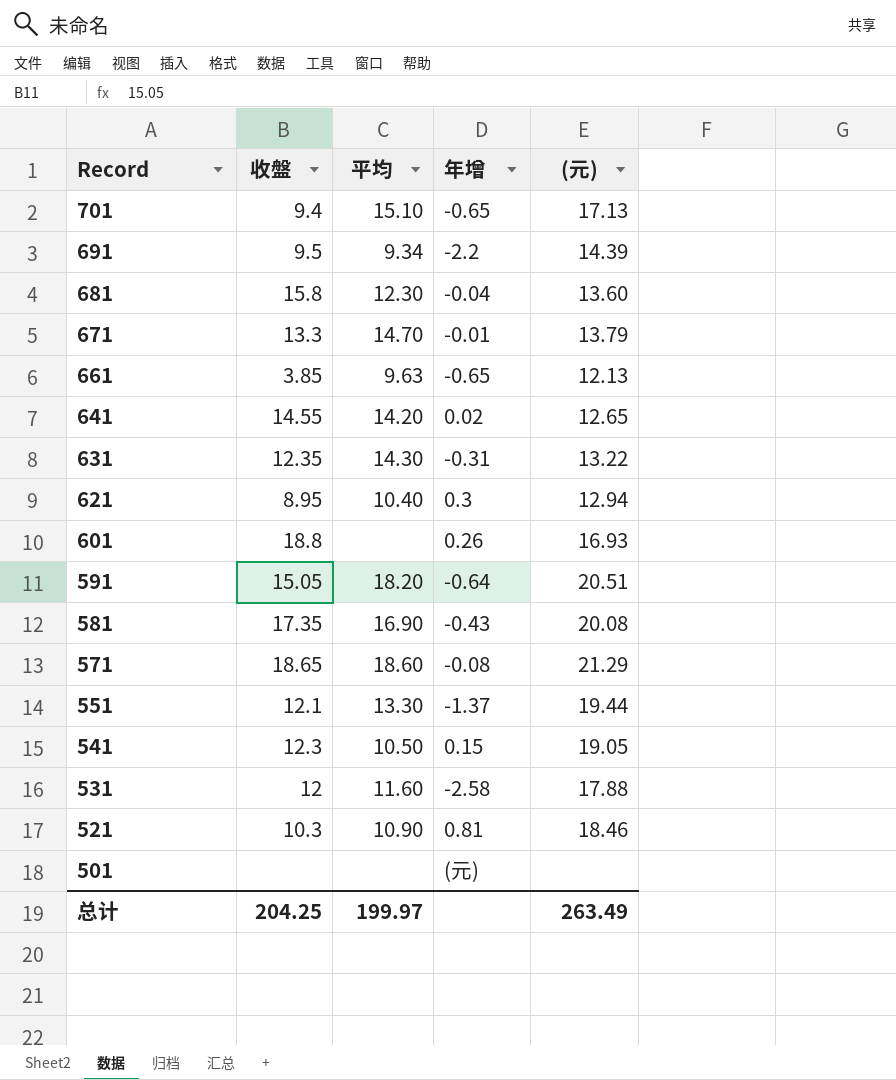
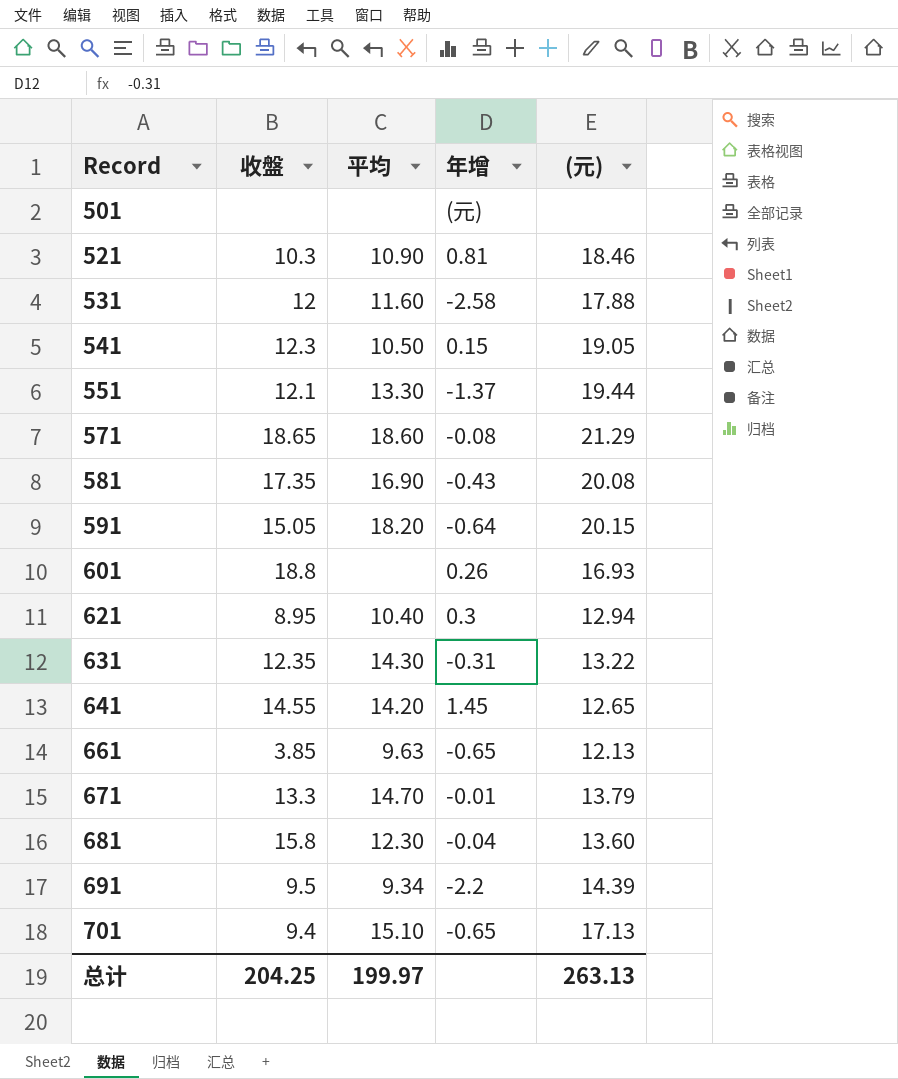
row order: Record descending -> Record ascending
591 | (元): 20.51 -> 20.15
641 | 年增: 0.02 -> 1.45
总计 | (元): 263.49 -> 263.13

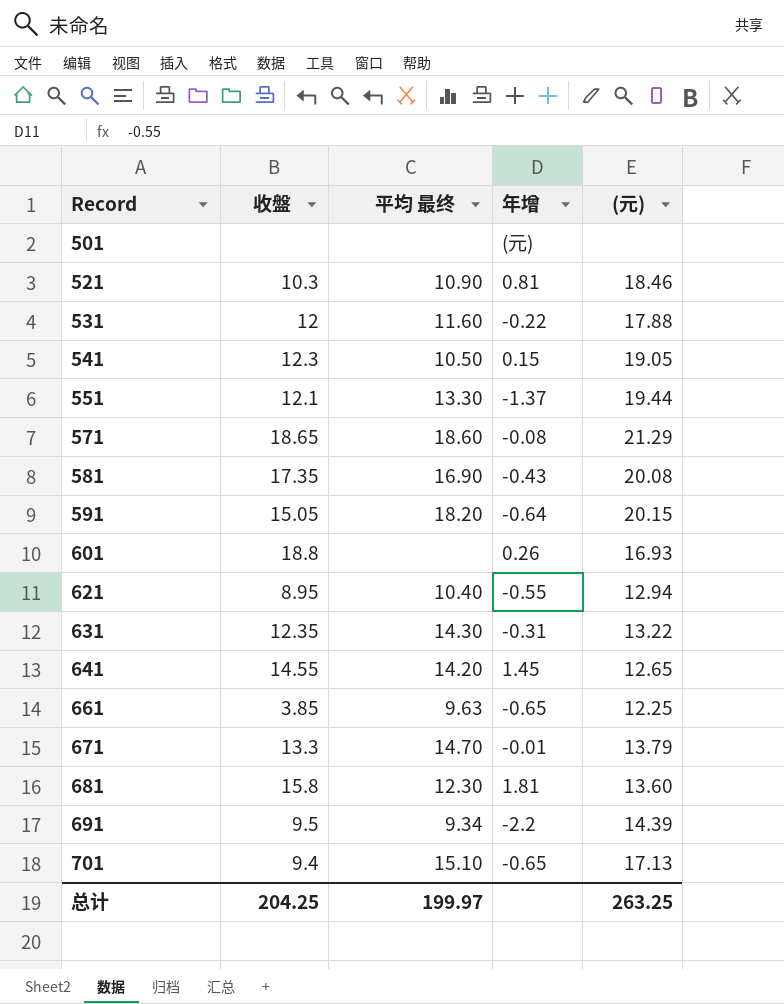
column name: 平均 -> 平均 最终
531 | 年增: -2.58 -> -0.22
621 | 年增: 0.3 -> -0.55
661 | (元): 12.13 -> 12.25
681 | 年增: -0.04 -> 1.81
总计 | (元): 263.13 -> 263.25

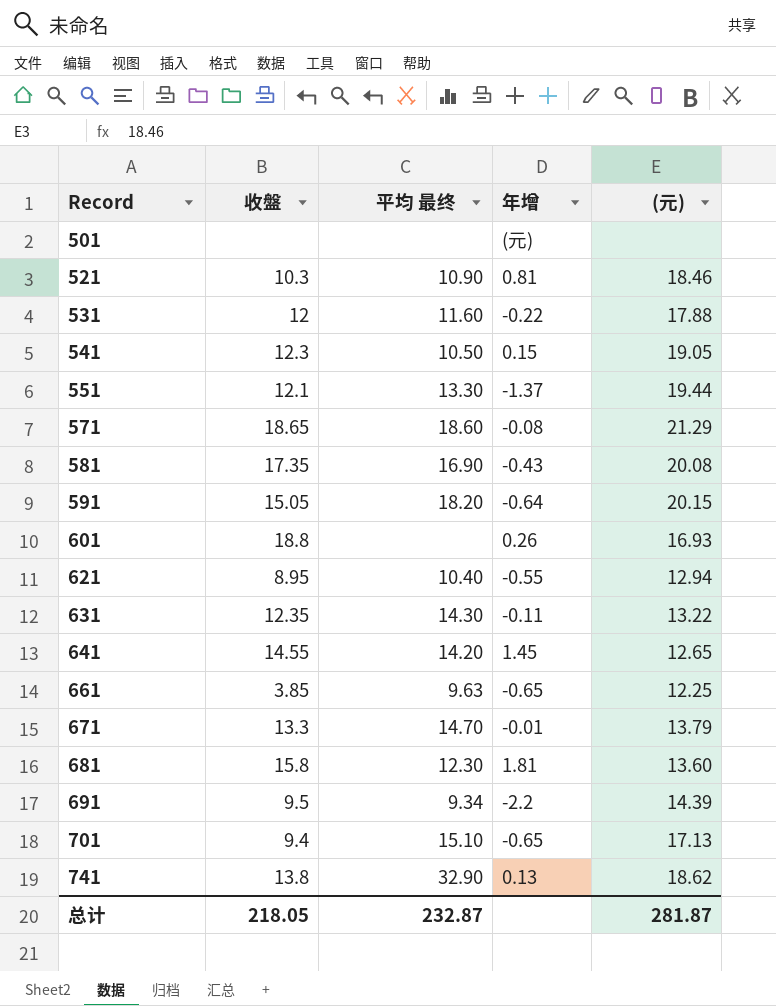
631 | 年增: -0.31 -> -0.11
row 741: none -> 13.8 | 32.90 | 0.13 | 18.62
总计 | 收盤: 204.25 -> 218.05
总计 | 平均 最终: 199.97 -> 232.87
总计 | (元): 263.25 -> 281.87

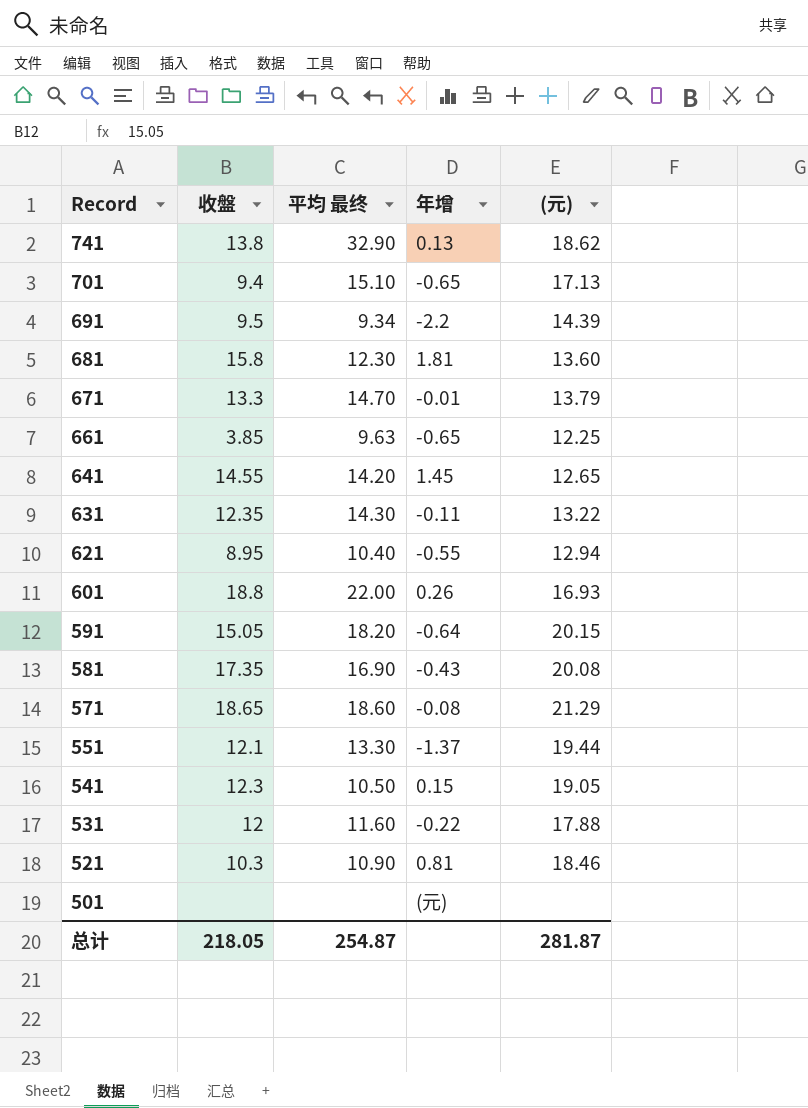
row order: Record ascending -> Record descending
601 | 平均 最终: none -> 22.00
总计 | 平均 最终: 232.87 -> 254.87

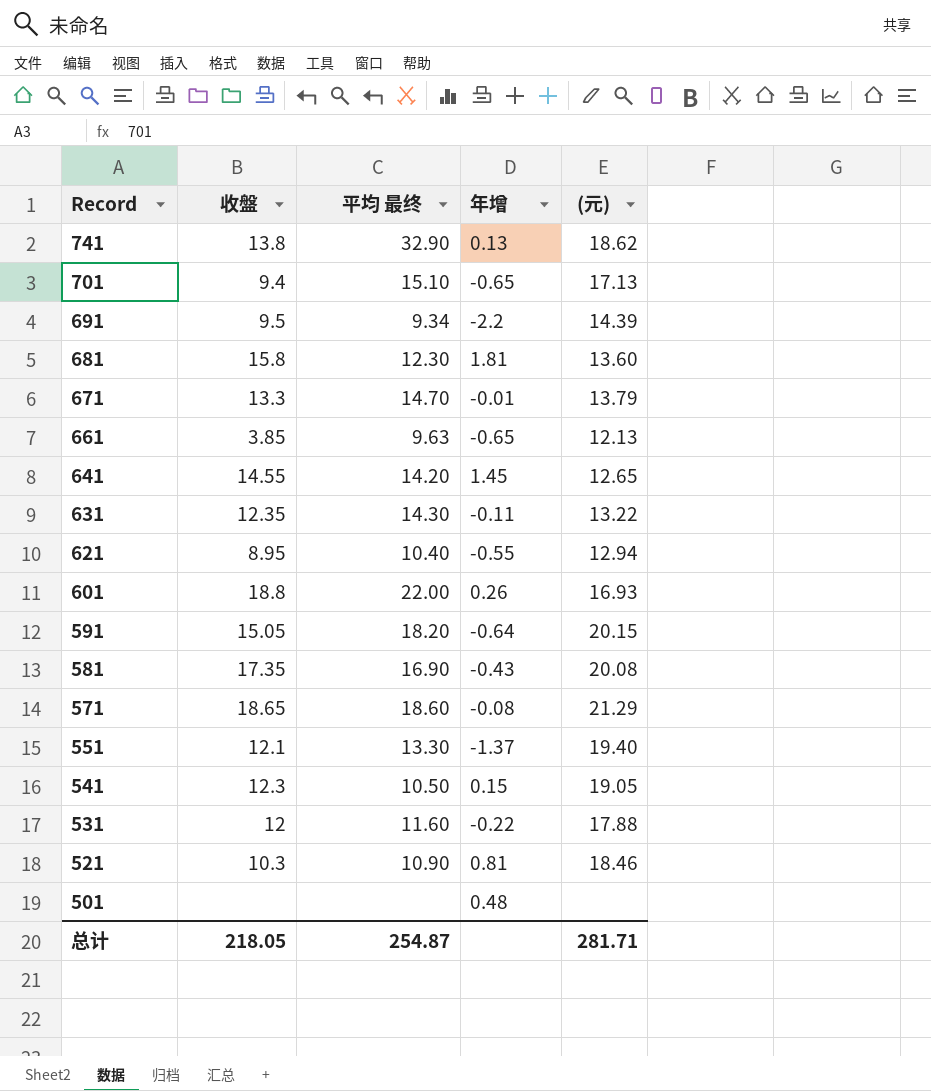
661 | (元): 12.25 -> 12.13
551 | (元): 19.44 -> 19.40
501 | 年增: (元) -> 0.48
总计 | (元): 281.87 -> 281.71

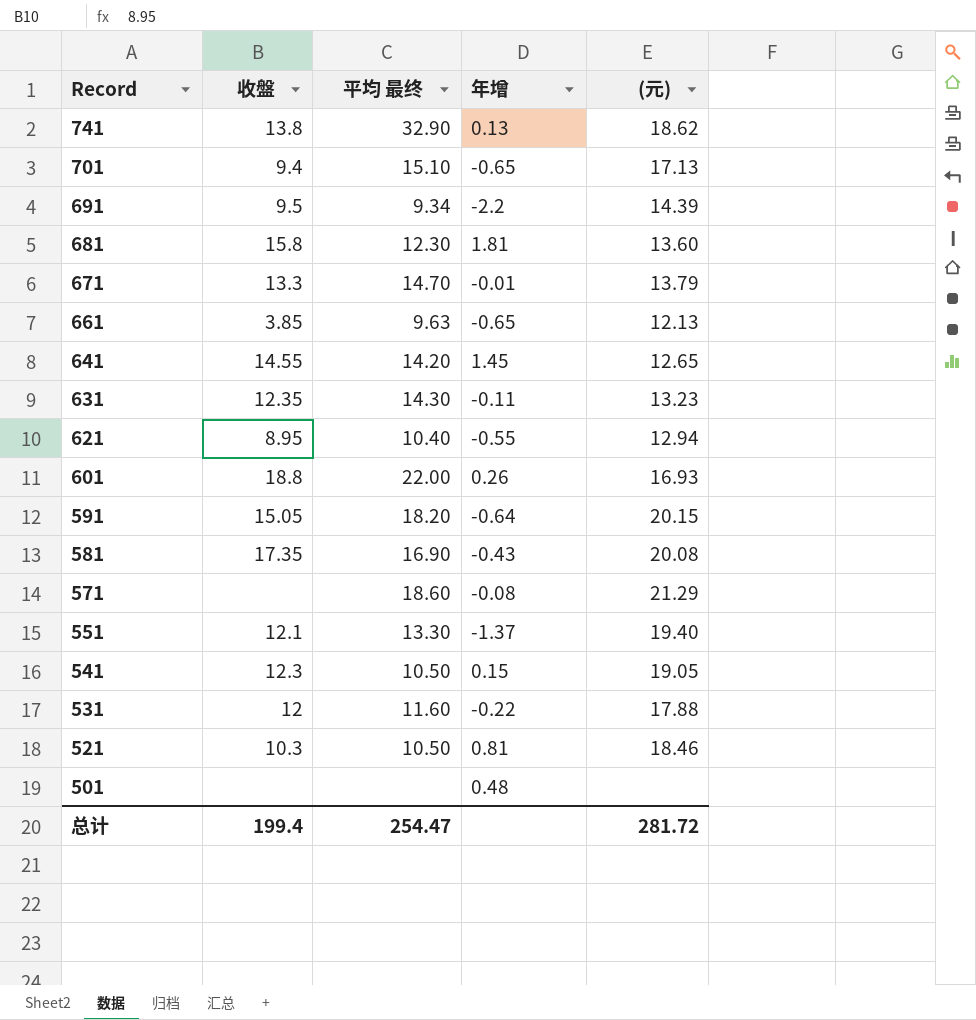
631 | (元): 13.22 -> 13.23
571 | 收盤: 18.65 -> none
521 | 平均 最终: 10.90 -> 10.50
总计 | 收盤: 218.05 -> 199.4
总计 | 平均 最终: 254.87 -> 254.47
总计 | (元): 281.71 -> 281.72

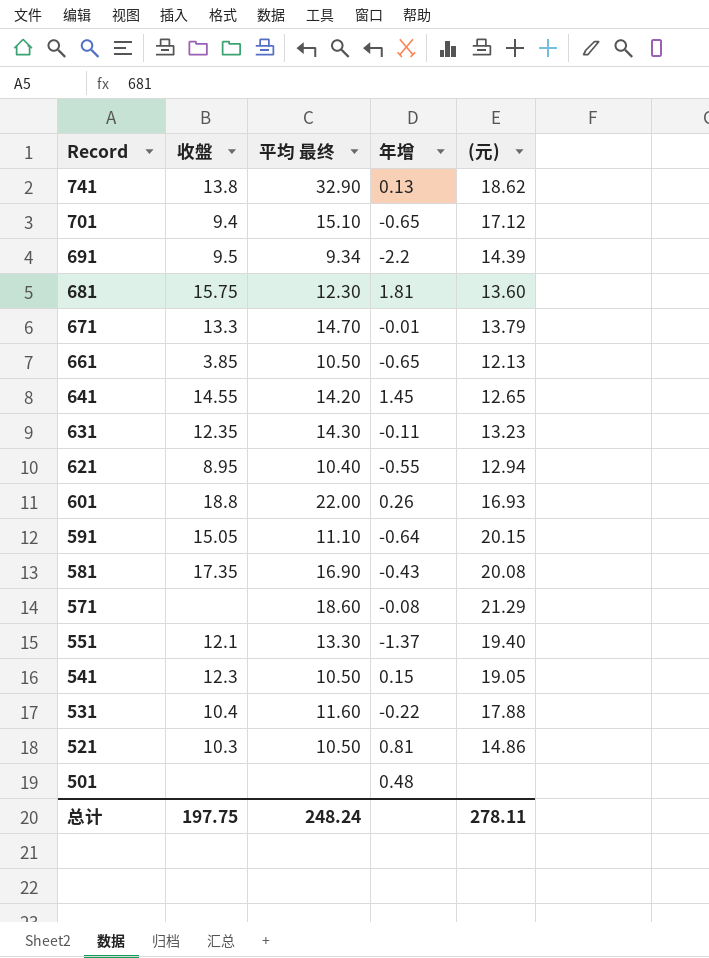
701 | (元): 17.13 -> 17.12
681 | 收盤: 15.8 -> 15.75
661 | 平均 最终: 9.63 -> 10.50
591 | 平均 最终: 18.20 -> 11.10
531 | 收盤: 12 -> 10.4
521 | (元): 18.46 -> 14.86
总计 | 收盤: 199.4 -> 197.75
总计 | 平均 最终: 254.47 -> 248.24
总计 | (元): 281.72 -> 278.11

